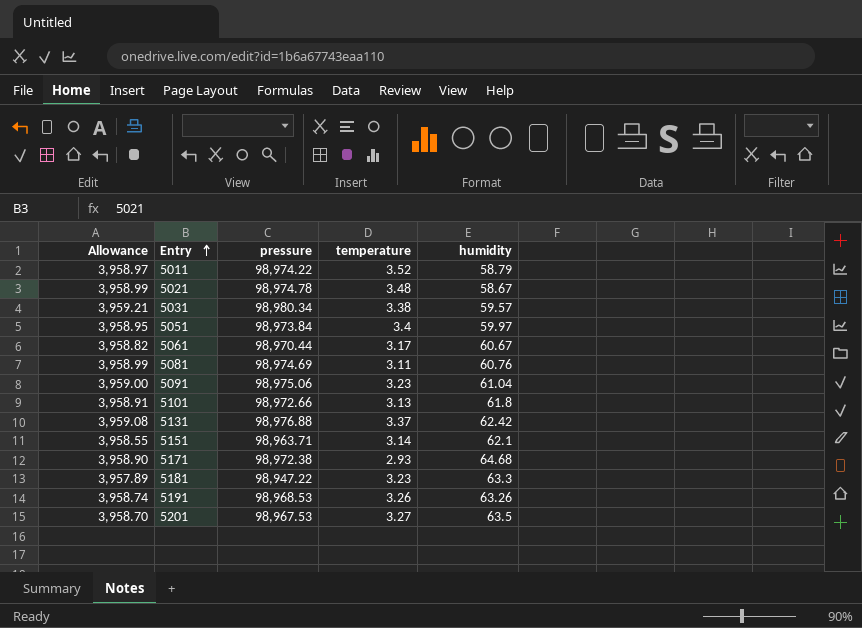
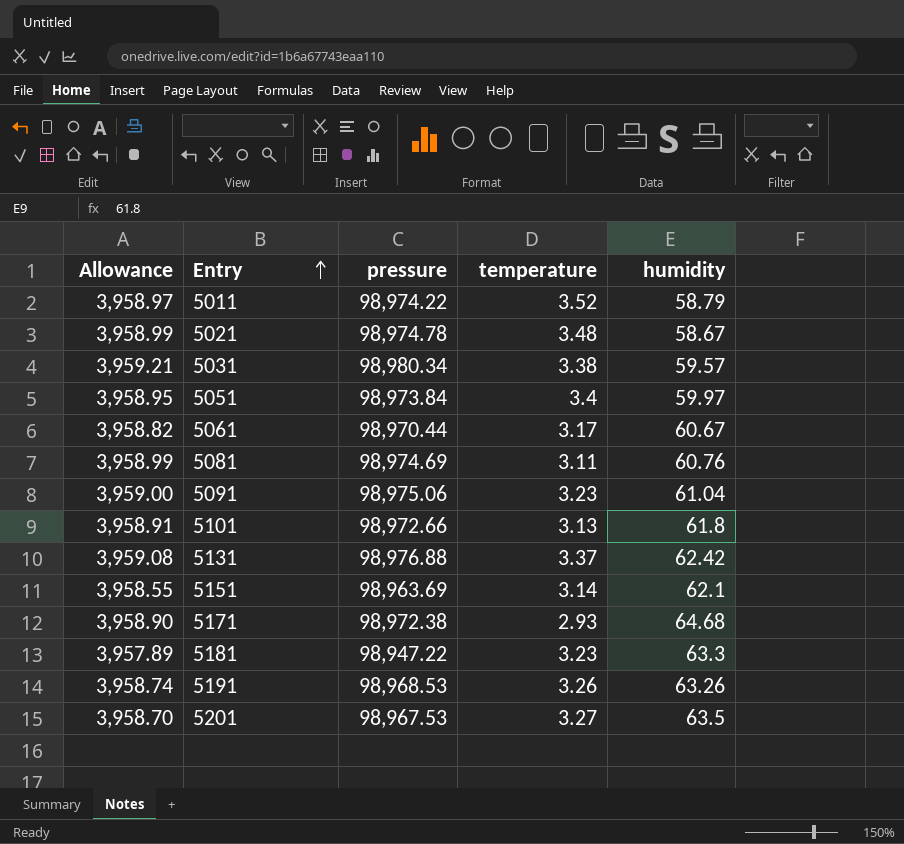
5151 | pressure: 98,963.71 -> 98,963.69

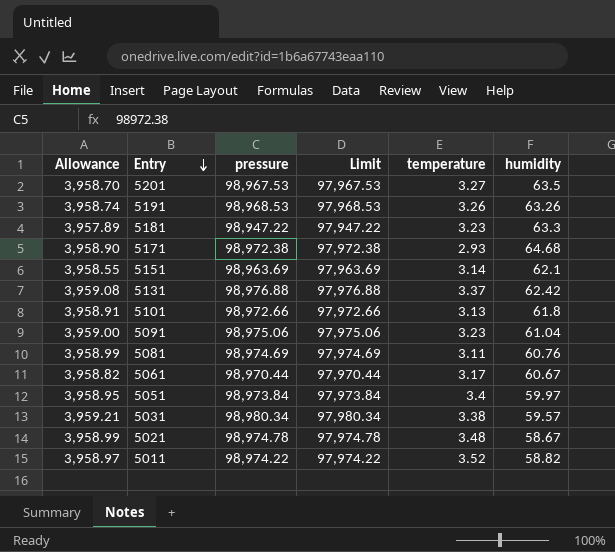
row order: Entry ascending -> Entry descending
column Limit | formula: none -> [pressure] - 1000
5011 | humidity: 58.79 -> 58.82

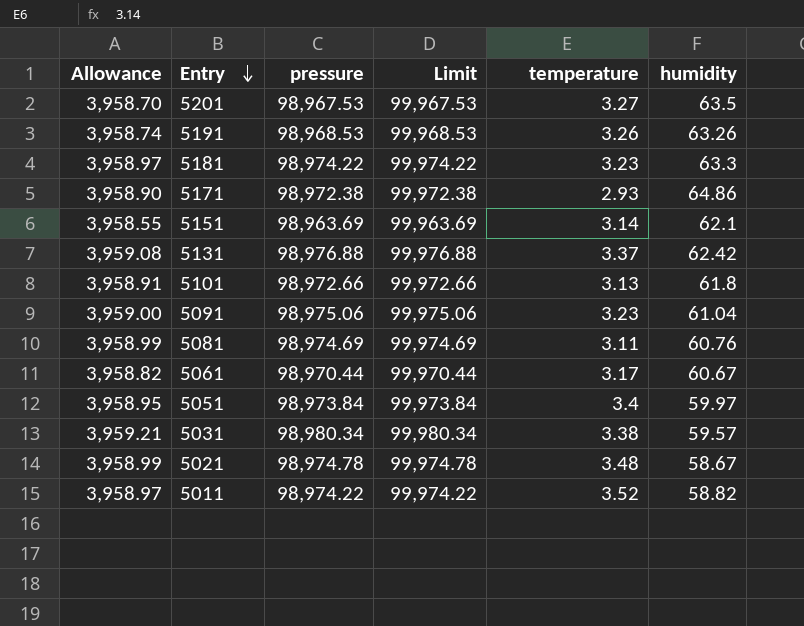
column Limit | formula: [pressure] - 1000 -> [pressure] + 1000
5181 | Allowance: 3,957.89 -> 3,958.97
5181 | pressure: 98,947.22 -> 98,974.22
5171 | humidity: 64.68 -> 64.86

